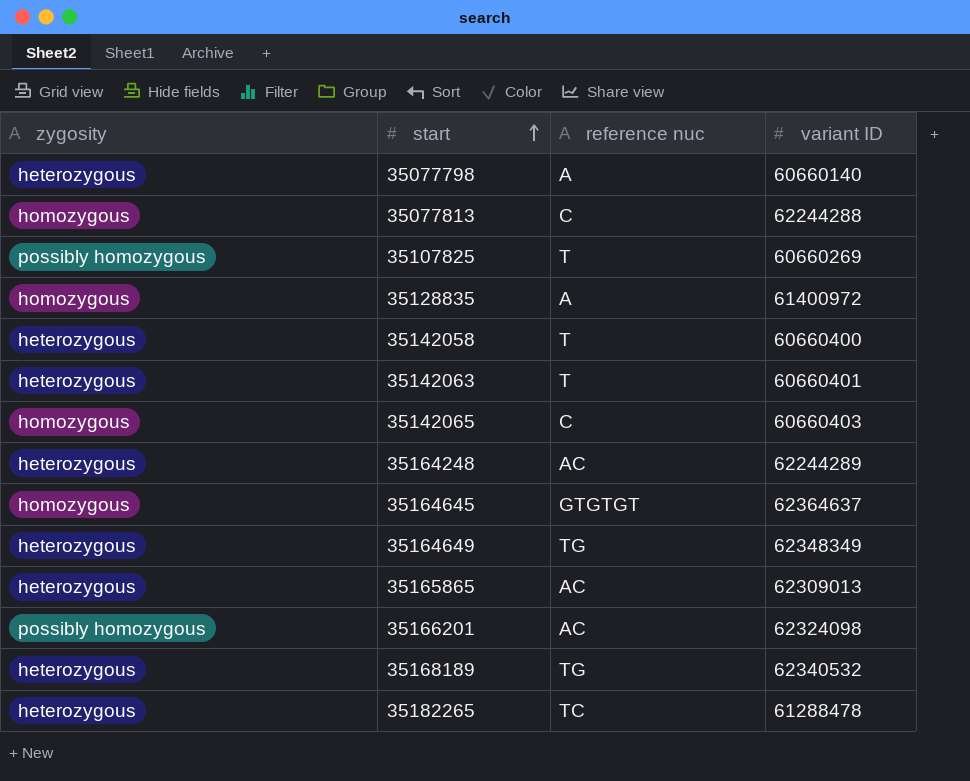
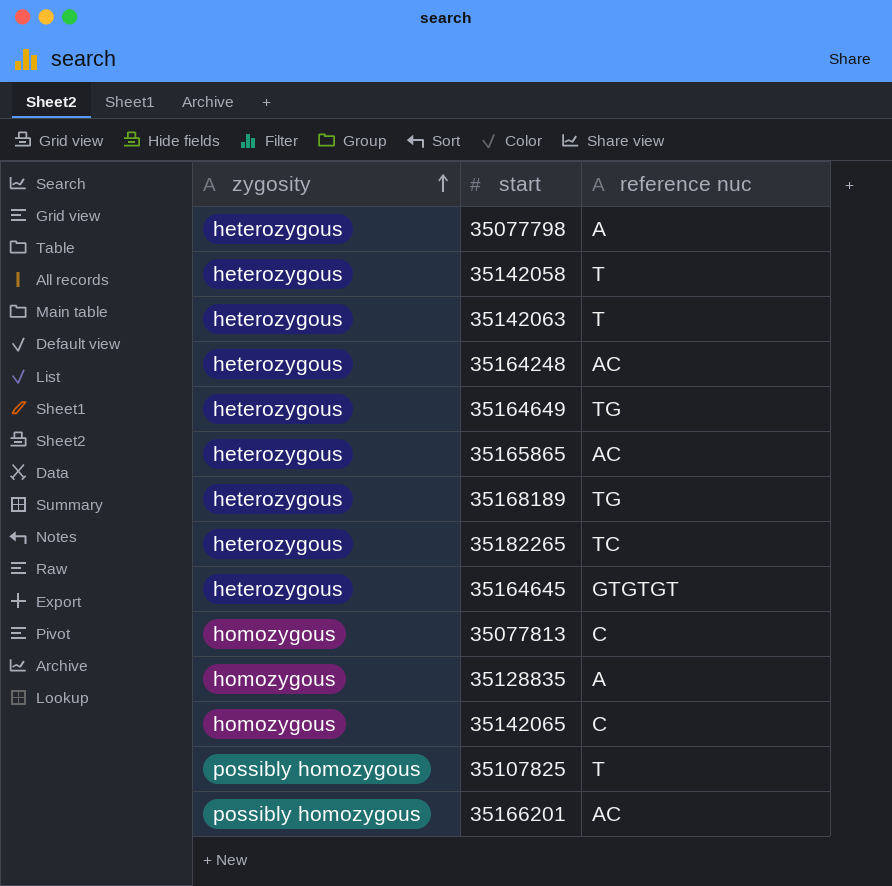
row order: start ascending -> zygosity ascending
column variant ID | position: 4 -> none
35164645 | zygosity: homozygous -> heterozygous

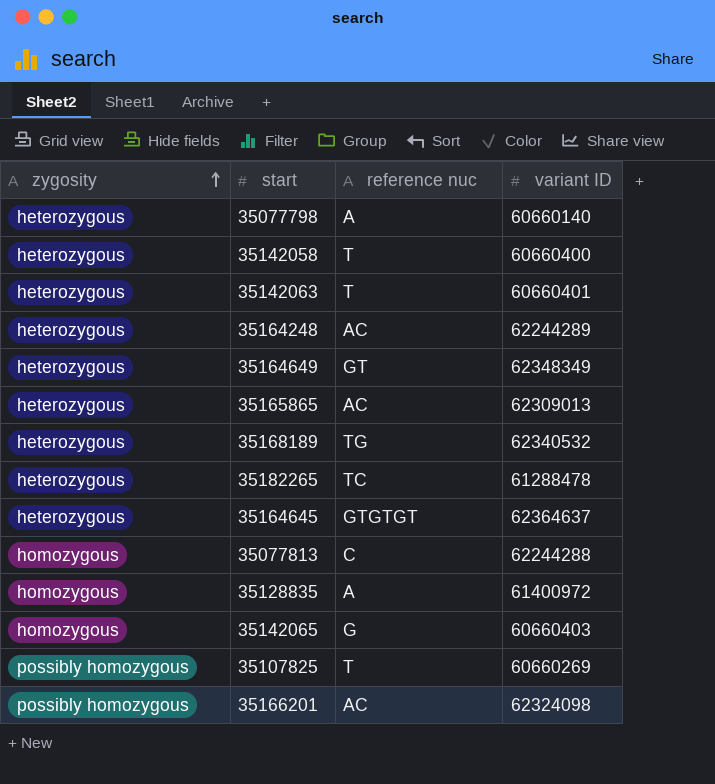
column variant ID | position: none -> 4
35164649 | reference nuc: TG -> GT
35142065 | reference nuc: C -> G

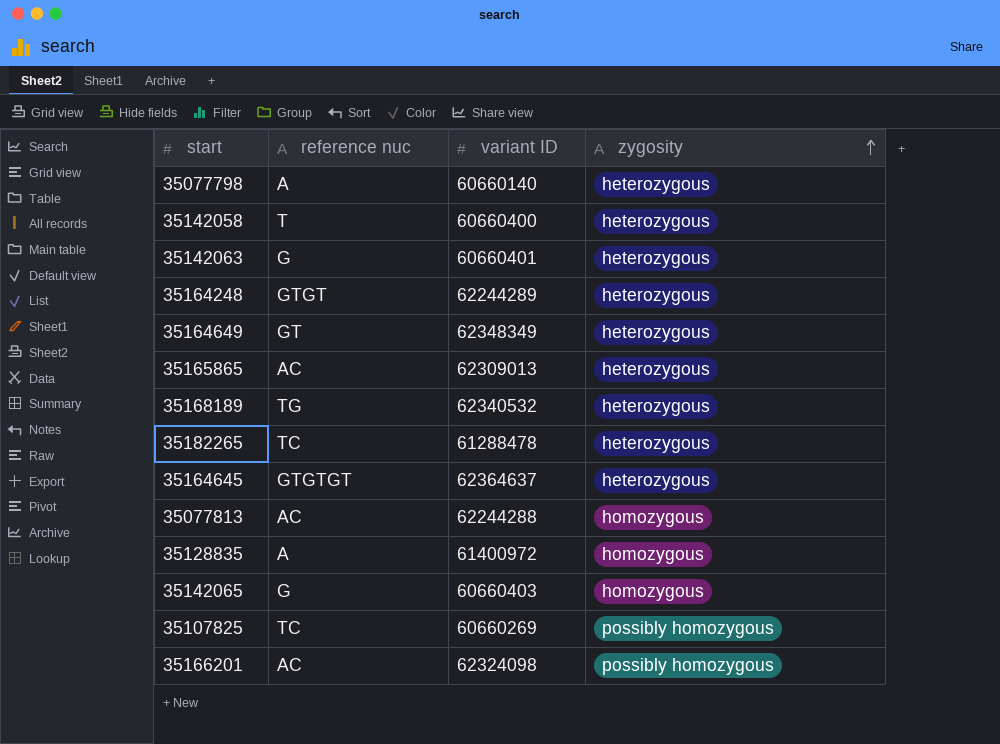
column zygosity | position: 1 -> 4
35142063 | reference nuc: T -> G
35164248 | reference nuc: AC -> GTGT
35077813 | reference nuc: C -> AC
35107825 | reference nuc: T -> TC

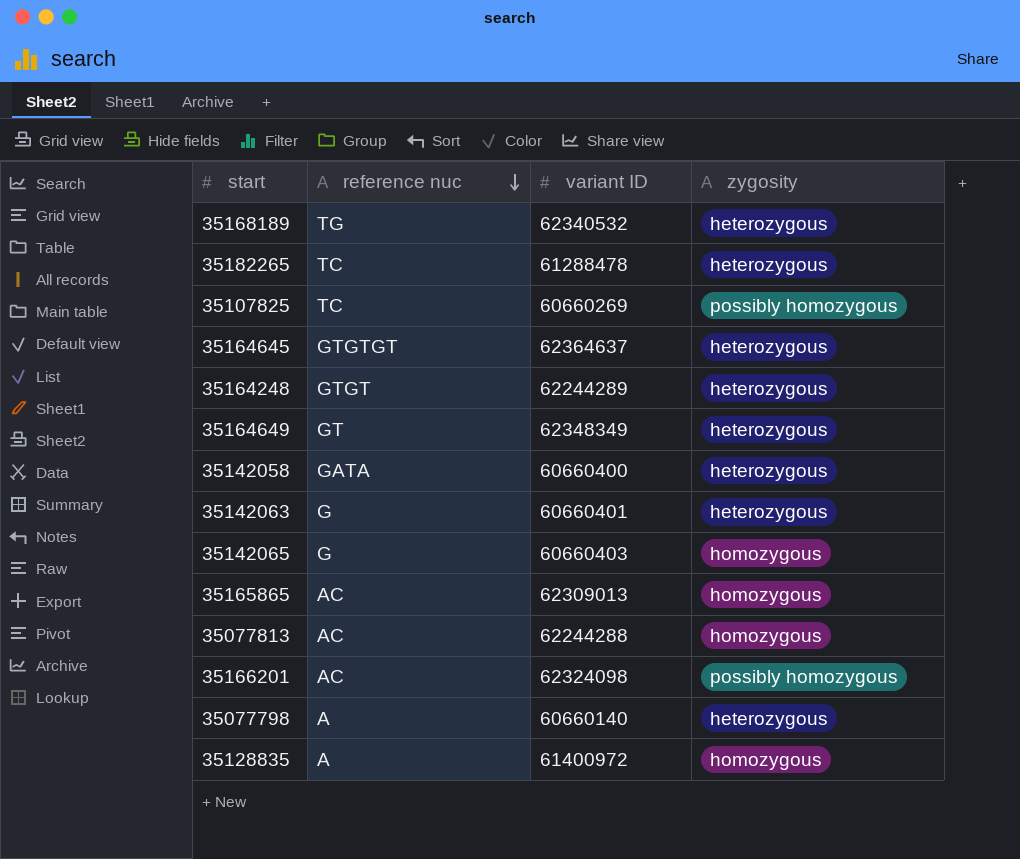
row order: zygosity ascending -> reference nuc descending
35142058 | reference nuc: T -> GATA
35165865 | zygosity: heterozygous -> homozygous

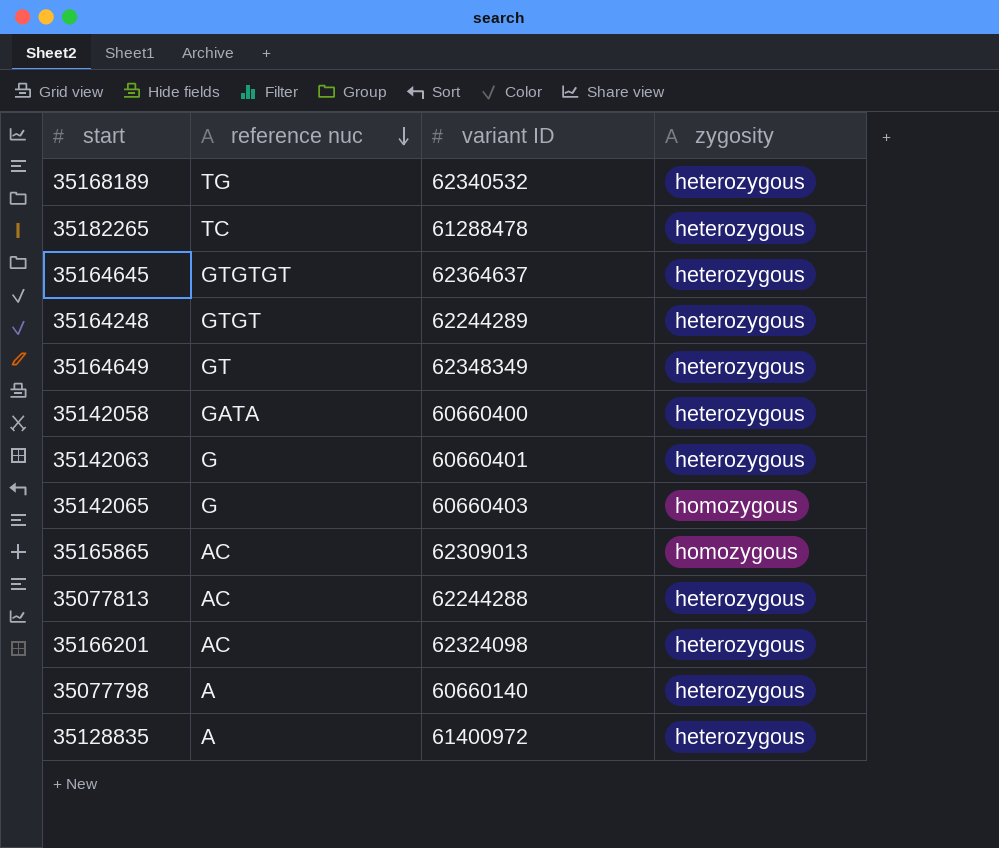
row 35107825: TC | 60660269 | possibly homozygous -> none
35077813 | zygosity: homozygous -> heterozygous
35166201 | zygosity: possibly homozygous -> heterozygous
35128835 | zygosity: homozygous -> heterozygous

